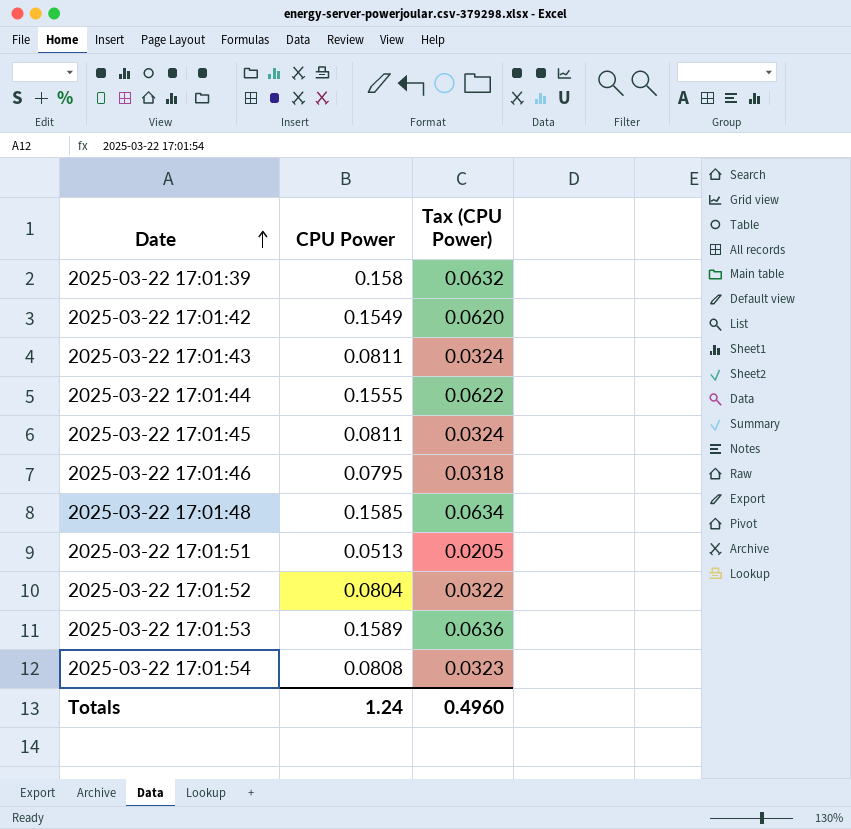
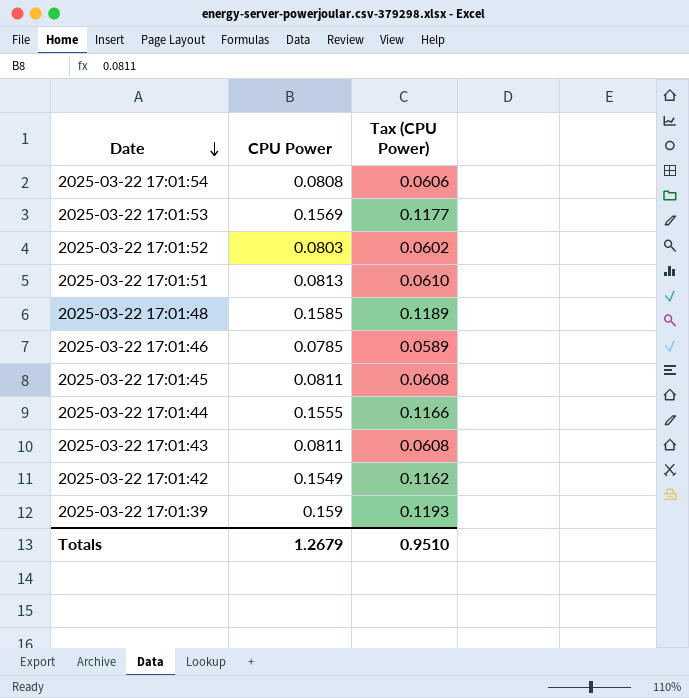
row order: Date ascending -> Date descending
column Tax (CPU Power) | formula: [CPU Power] * 0.4 -> [CPU Power] * 0.75
2025-03-22 17:01:53 | CPU Power: 0.1589 -> 0.1569
2025-03-22 17:01:52 | CPU Power: 0.0804 -> 0.0803
2025-03-22 17:01:51 | CPU Power: 0.0513 -> 0.0813
2025-03-22 17:01:46 | CPU Power: 0.0795 -> 0.0785
2025-03-22 17:01:39 | CPU Power: 0.158 -> 0.159
Totals | CPU Power: 1.24 -> 1.2679
Totals | Tax (CPU Power): 0.4960 -> 0.9510

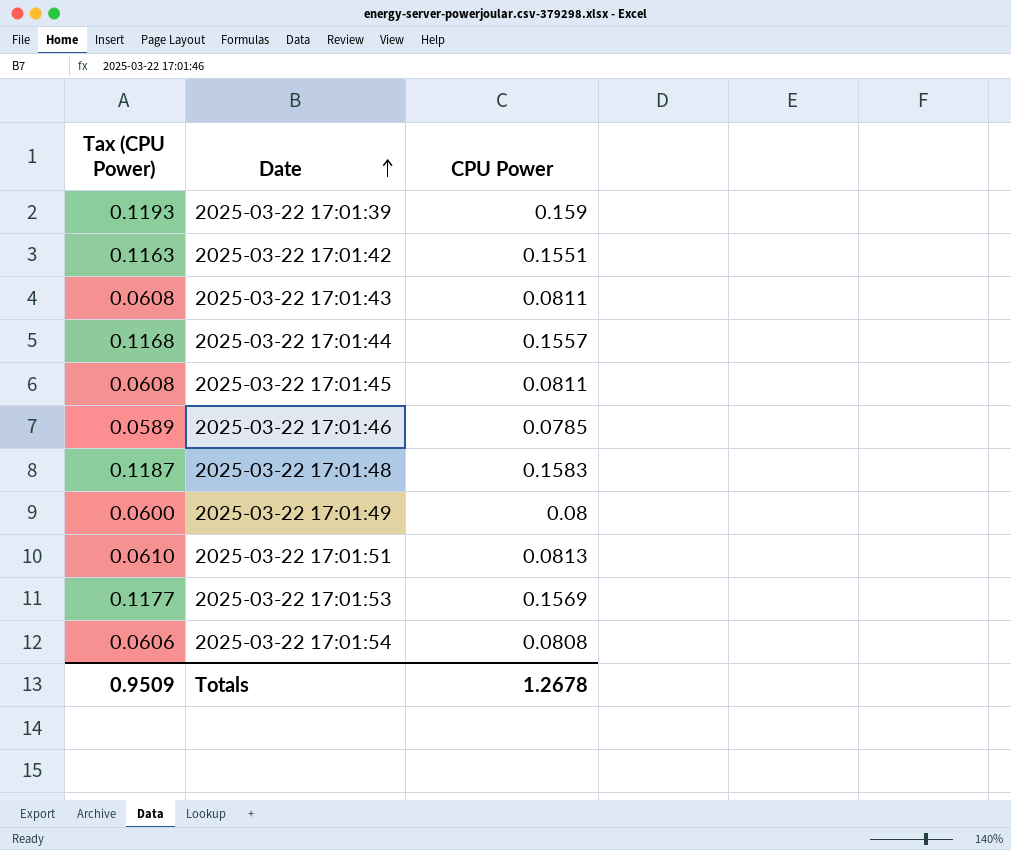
row order: Date descending -> Date ascending
column Tax (CPU Power) | position: 3 -> 1
row 2025-03-22 17:01:52: 0.0803 | 0.0602 -> none
2025-03-22 17:01:42 | Tax (CPU Power): 0.1162 -> 0.1163
2025-03-22 17:01:42 | CPU Power: 0.1549 -> 0.1551
2025-03-22 17:01:44 | Tax (CPU Power): 0.1166 -> 0.1168
2025-03-22 17:01:44 | CPU Power: 0.1555 -> 0.1557
2025-03-22 17:01:48 | Tax (CPU Power): 0.1189 -> 0.1187
2025-03-22 17:01:48 | CPU Power: 0.1585 -> 0.1583
row 2025-03-22 17:01:49: none -> 0.0600 | 0.08
Totals | Tax (CPU Power): 0.9510 -> 0.9509
Totals | CPU Power: 1.2679 -> 1.2678

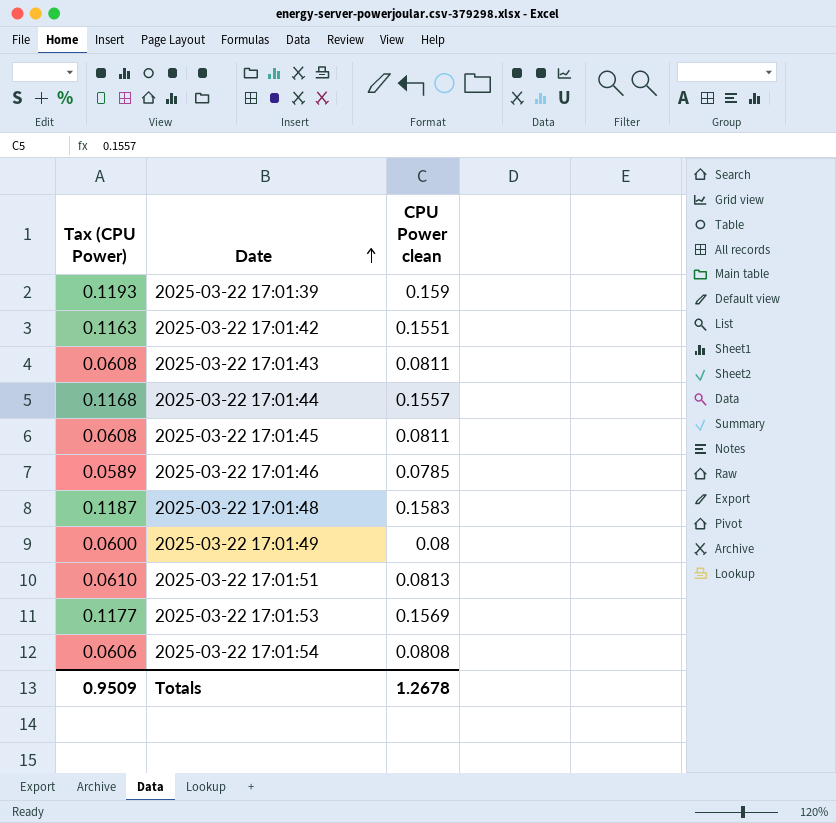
column name: CPU Power -> CPU Power clean

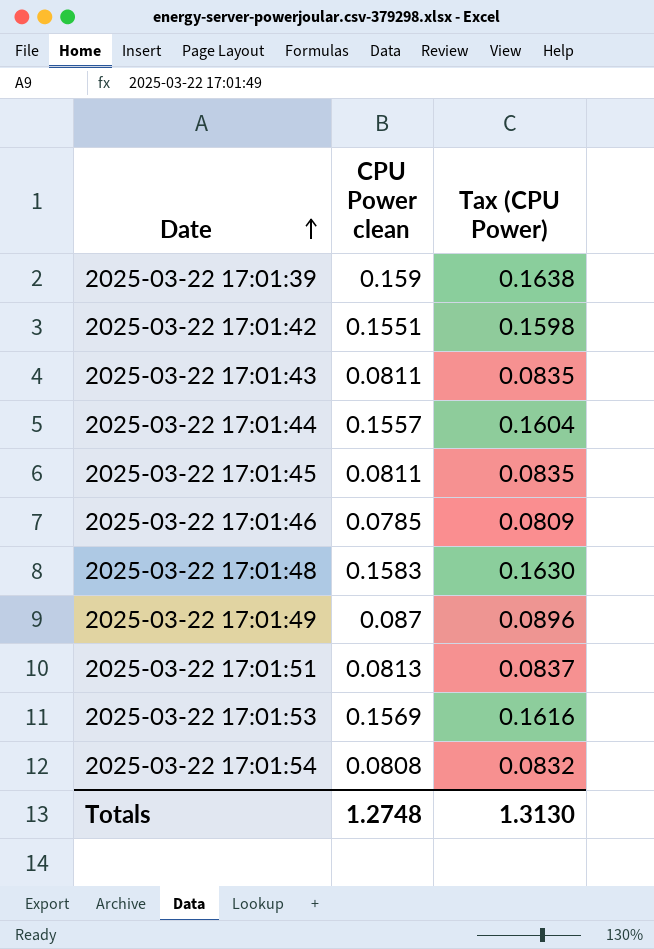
column Tax (CPU Power) | formula: [CPU Power clean] * 0.75 -> [CPU Power clean] * 1.03
column Tax (CPU Power) | position: 1 -> 3
2025-03-22 17:01:49 | CPU Power clean: 0.08 -> 0.087
Totals | CPU Power clean: 1.2678 -> 1.2748
Totals | Tax (CPU Power): 0.9509 -> 1.3130

